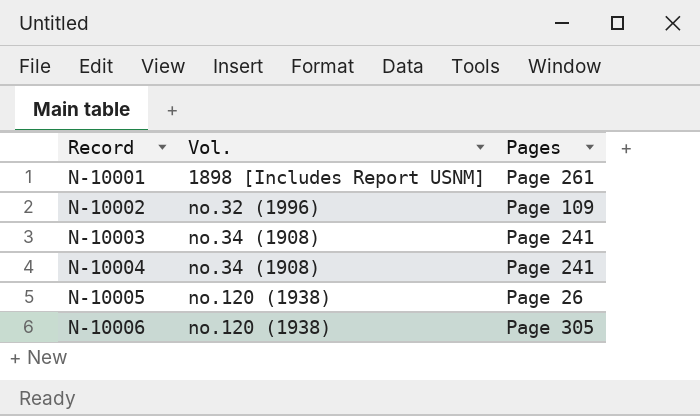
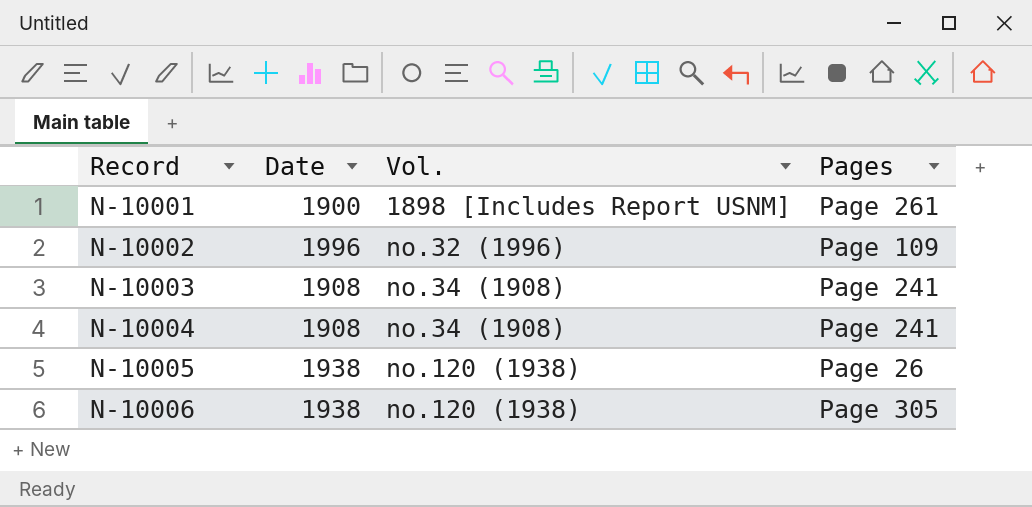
column Date | position: none -> 2

